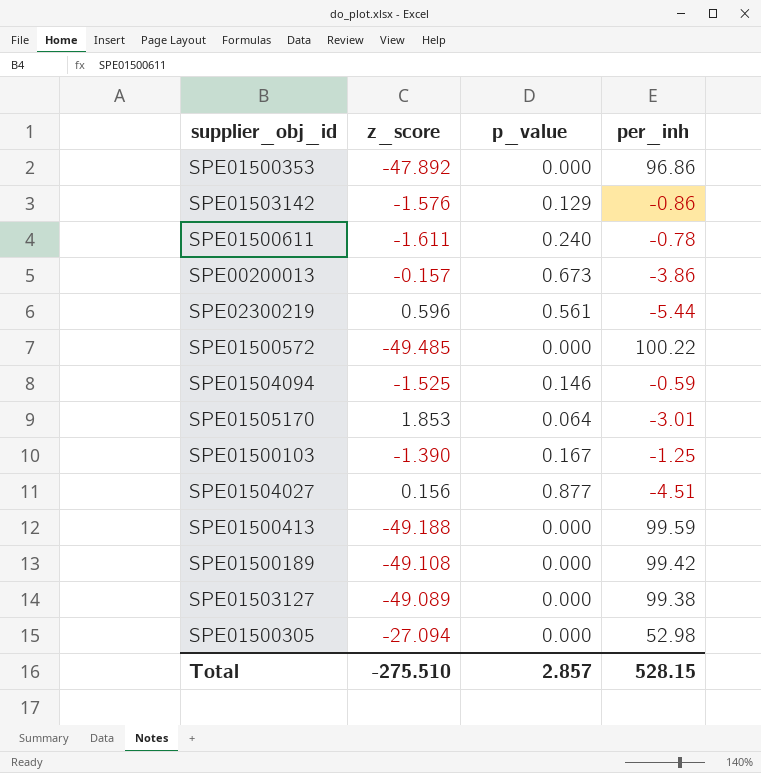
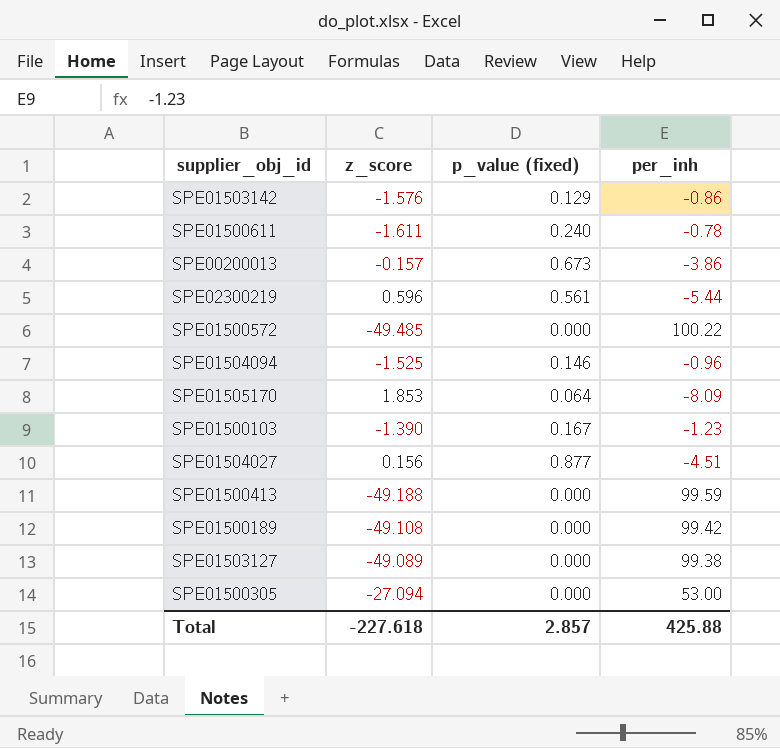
column name: p_value -> p_value (fixed)
row SPE01500353: -47.892 | 0.000 | 96.86 -> none
SPE01504094 | per_inh: -0.59 -> -0.96
SPE01505170 | per_inh: -3.01 -> -8.09
SPE01500103 | per_inh: -1.25 -> -1.23
SPE01500305 | per_inh: 52.98 -> 53.00
Total | z_score: -275.510 -> -227.618
Total | per_inh: 528.15 -> 425.88

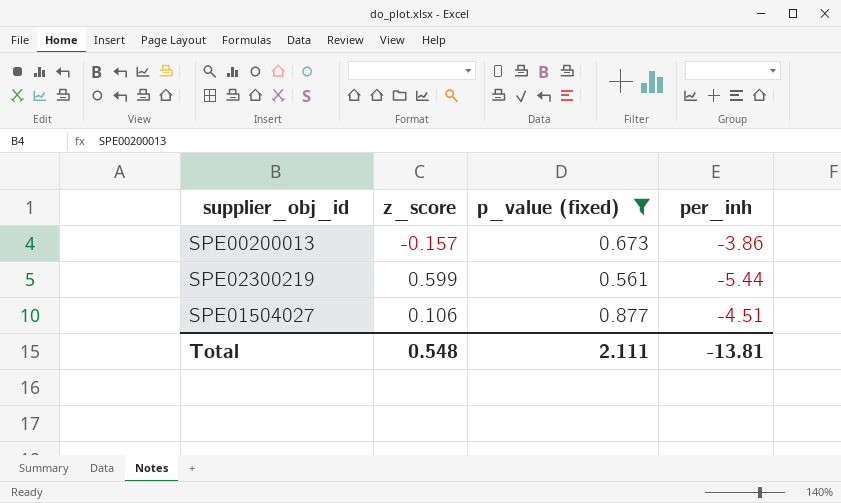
filter: none -> p_value (fixed) >= 0.561
SPE02300219 | z_score: 0.596 -> 0.599
SPE01504027 | z_score: 0.156 -> 0.106
Total | z_score: -227.618 -> 0.548
Total | p_value (fixed): 2.857 -> 2.111
Total | per_inh: 425.88 -> -13.81

